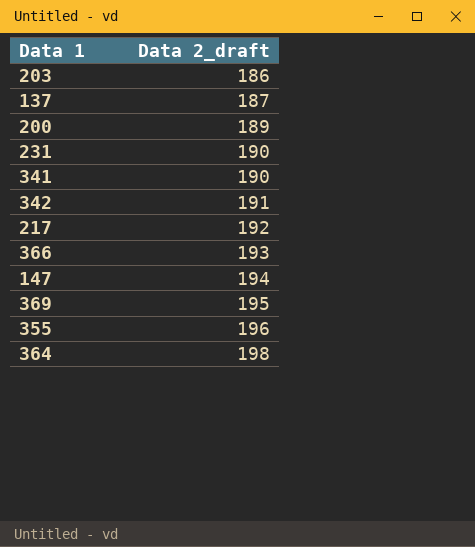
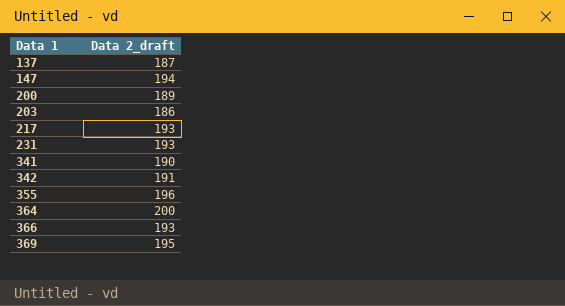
row order: Data 2_draft ascending -> Data 1 ascending
217 | Data 2_draft: 192 -> 193
231 | Data 2_draft: 190 -> 193
364 | Data 2_draft: 198 -> 200

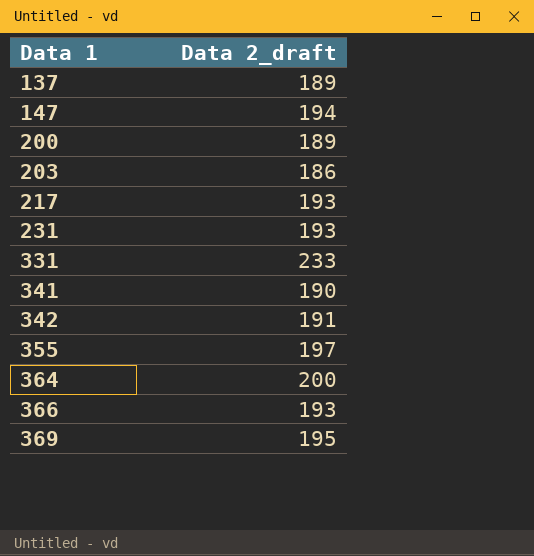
137 | Data 2_draft: 187 -> 189
row 331: none -> 233
355 | Data 2_draft: 196 -> 197

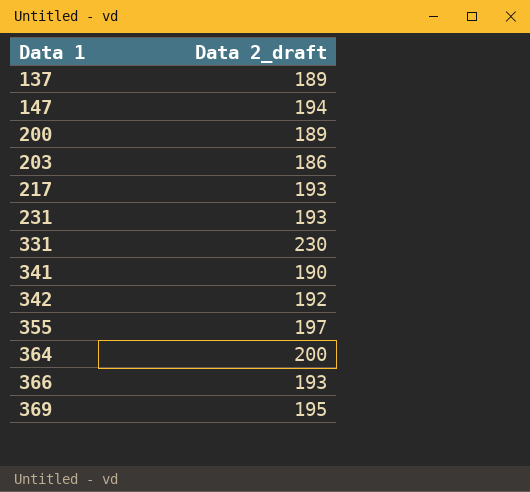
331 | Data 2_draft: 233 -> 230
342 | Data 2_draft: 191 -> 192

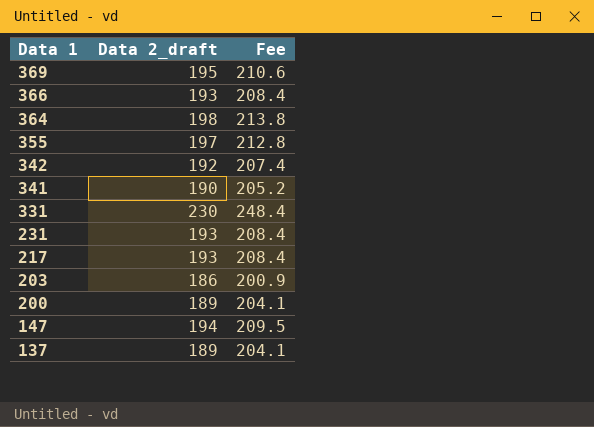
row order: Data 1 ascending -> Data 1 descending
column Fee | formula: none -> [Data 2_draft] * 1.08
364 | Data 2_draft: 200 -> 198

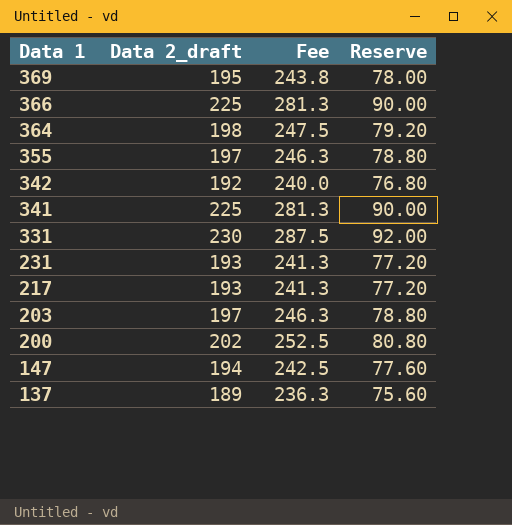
column Fee | formula: [Data 2_draft] * 1.08 -> [Data 2_draft] * 1.25
column Reserve | formula: none -> [Data 2_draft] * 0.4
366 | Data 2_draft: 193 -> 225
341 | Data 2_draft: 190 -> 225
203 | Data 2_draft: 186 -> 197
200 | Data 2_draft: 189 -> 202

